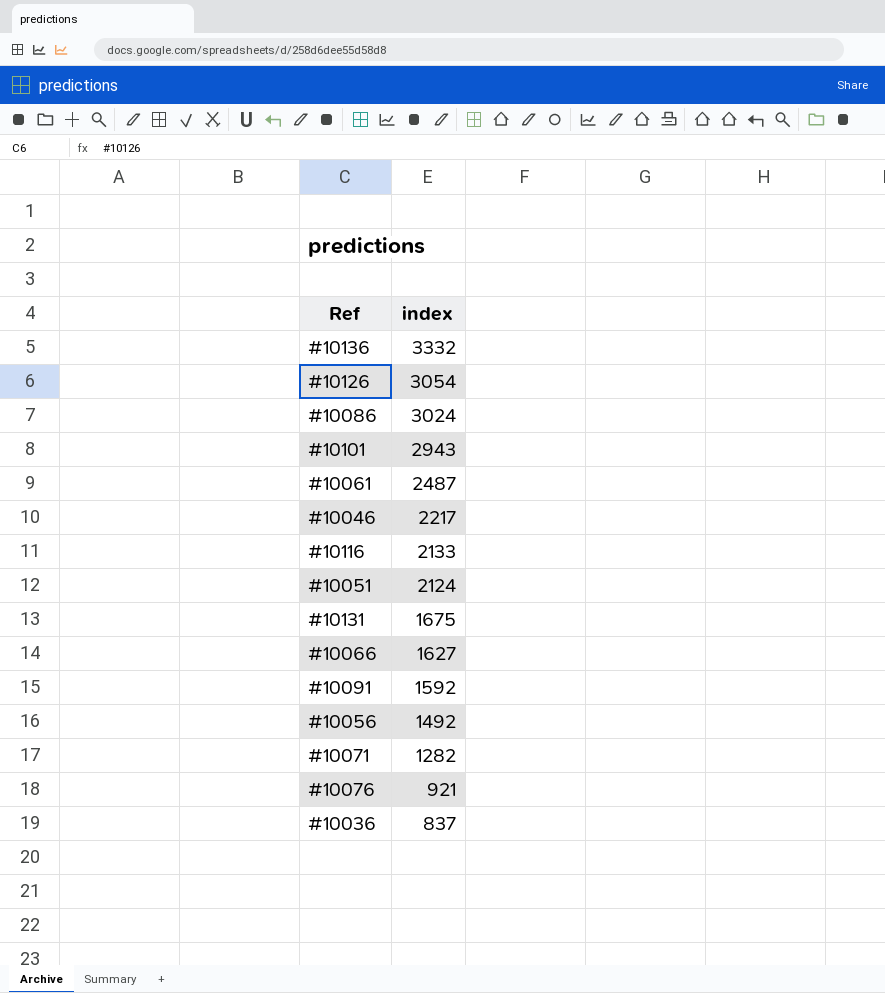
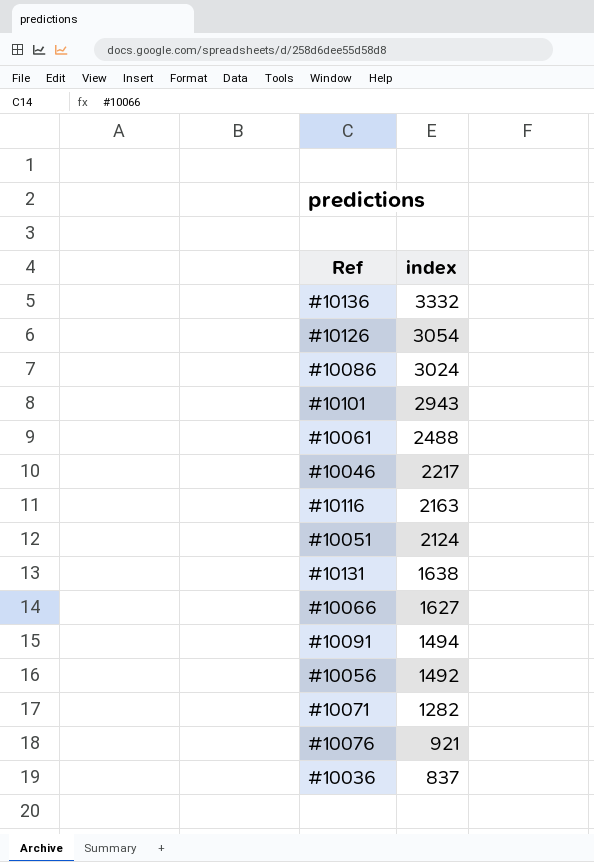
#10061 | index: 2487 -> 2488
#10116 | index: 2133 -> 2163
#10131 | index: 1675 -> 1638
#10091 | index: 1592 -> 1494

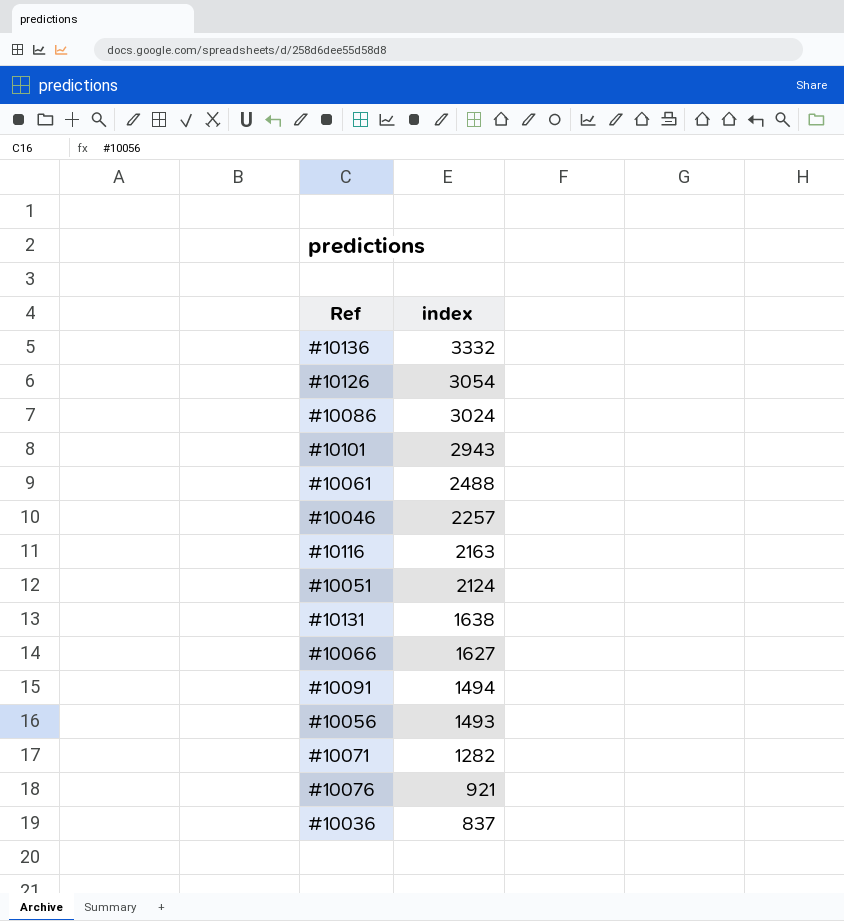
#10046 | index: 2217 -> 2257
#10056 | index: 1492 -> 1493

